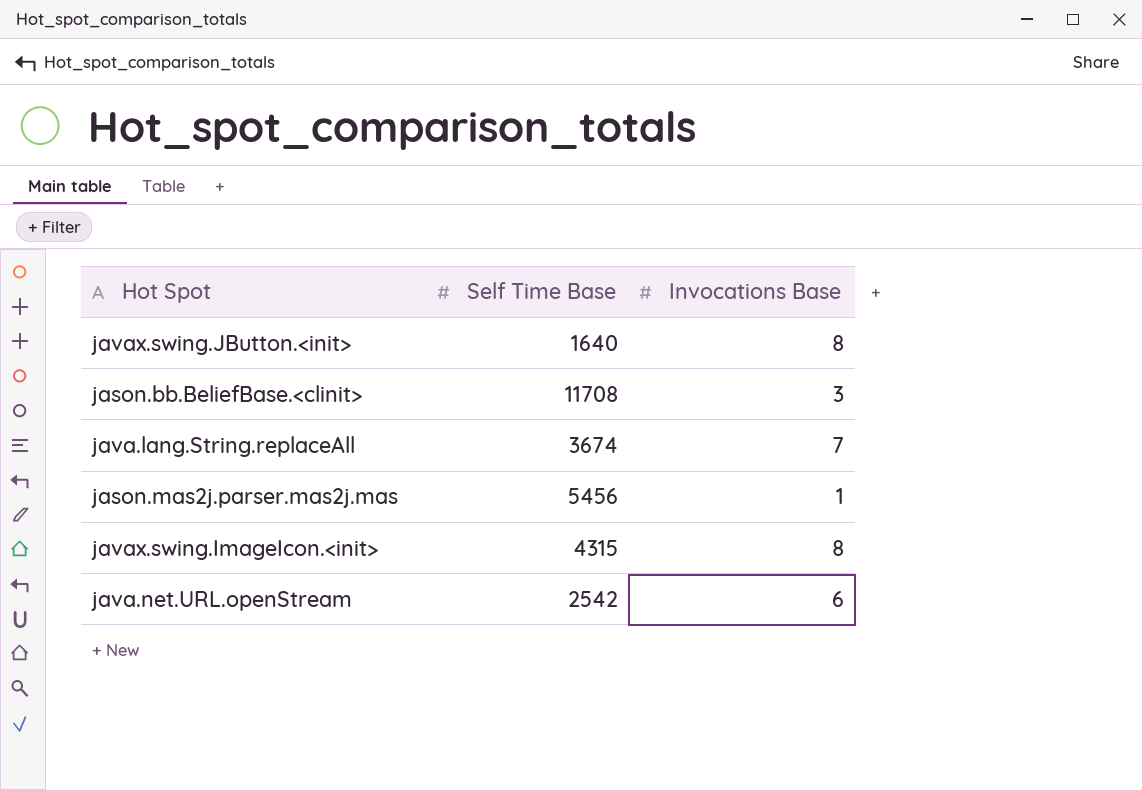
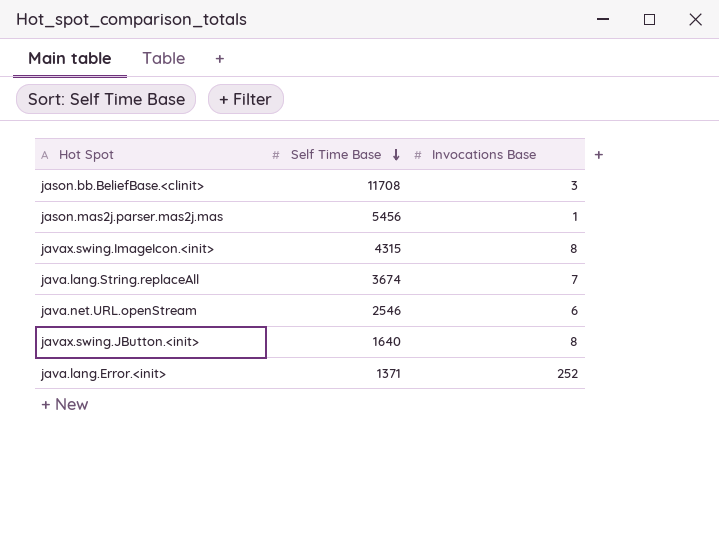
row order: none -> Self Time Base descending
java.net.URL.openStream | Self Time Base: 2542 -> 2546
row java.lang.Error.<init>: none -> 1371 | 252

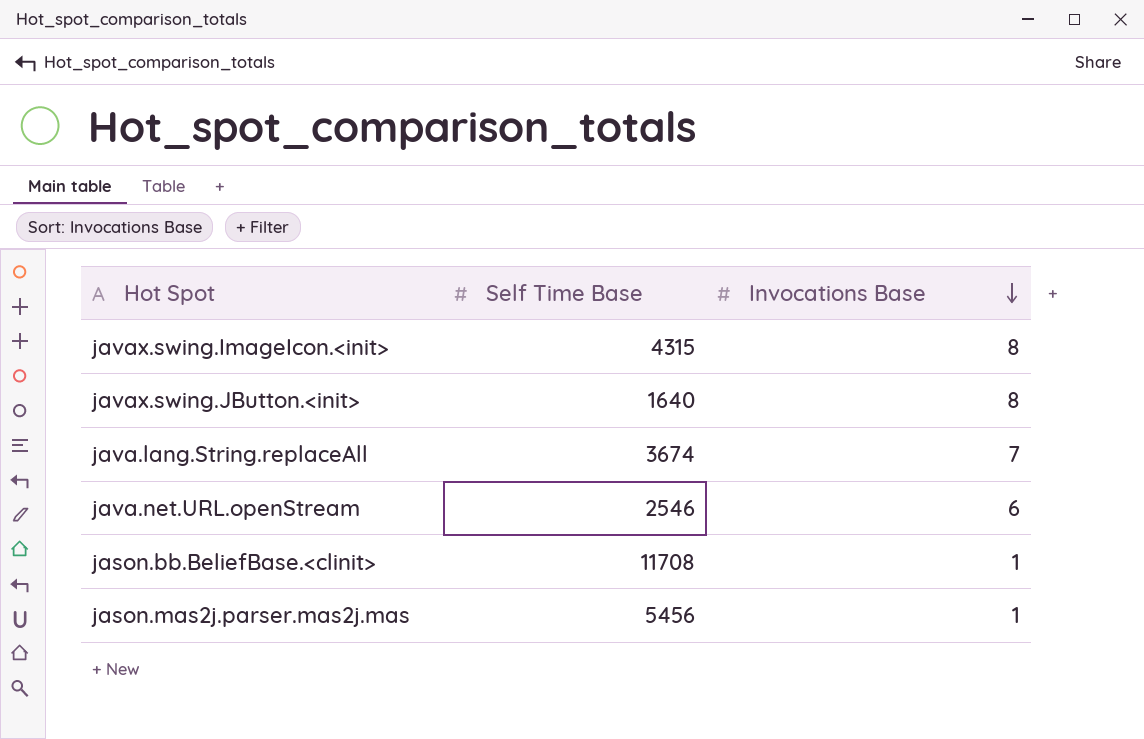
row order: Self Time Base descending -> Invocations Base descending
row java.lang.Error.<init>: 1371 | 252 -> none
jason.bb.BeliefBase.<clinit> | Invocations Base: 3 -> 1

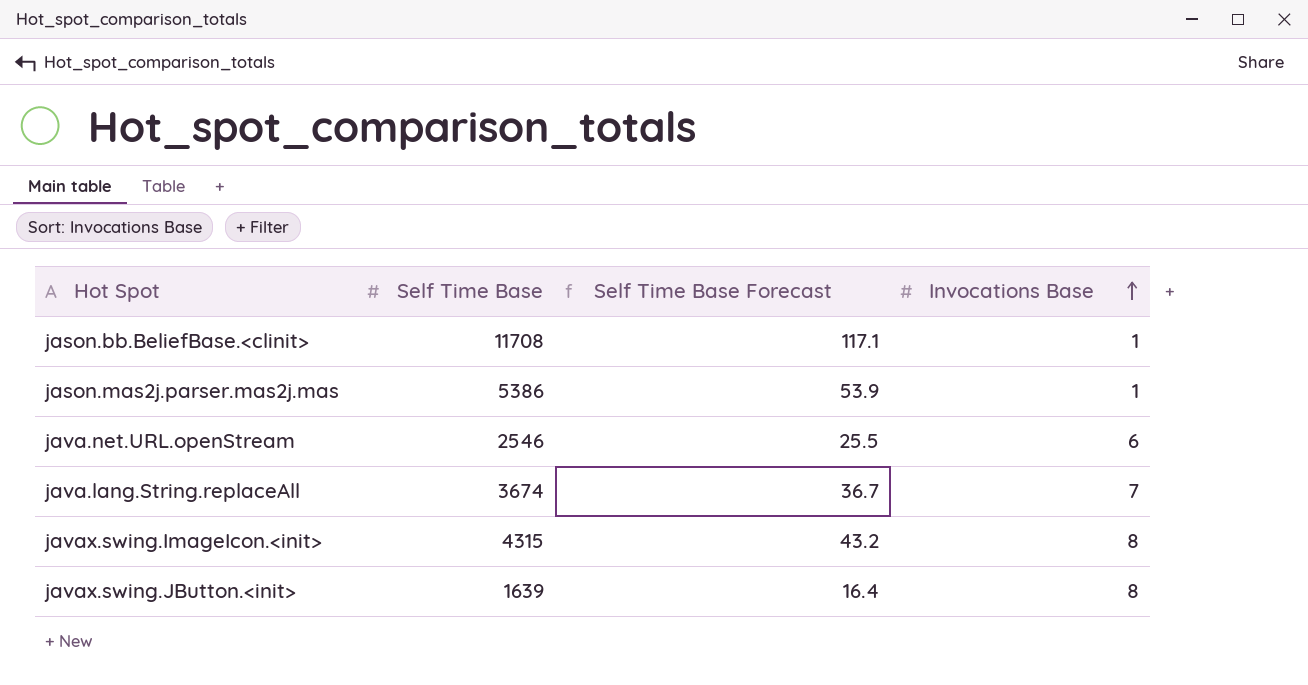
row order: Invocations Base descending -> Invocations Base ascending
column Self Time Base Forecast | formula: none -> [Self Time Base] * 0.01
jason.mas2j.parser.mas2j.mas | Self Time Base: 5456 -> 5386
javax.swing.JButton.<init> | Self Time Base: 1640 -> 1639

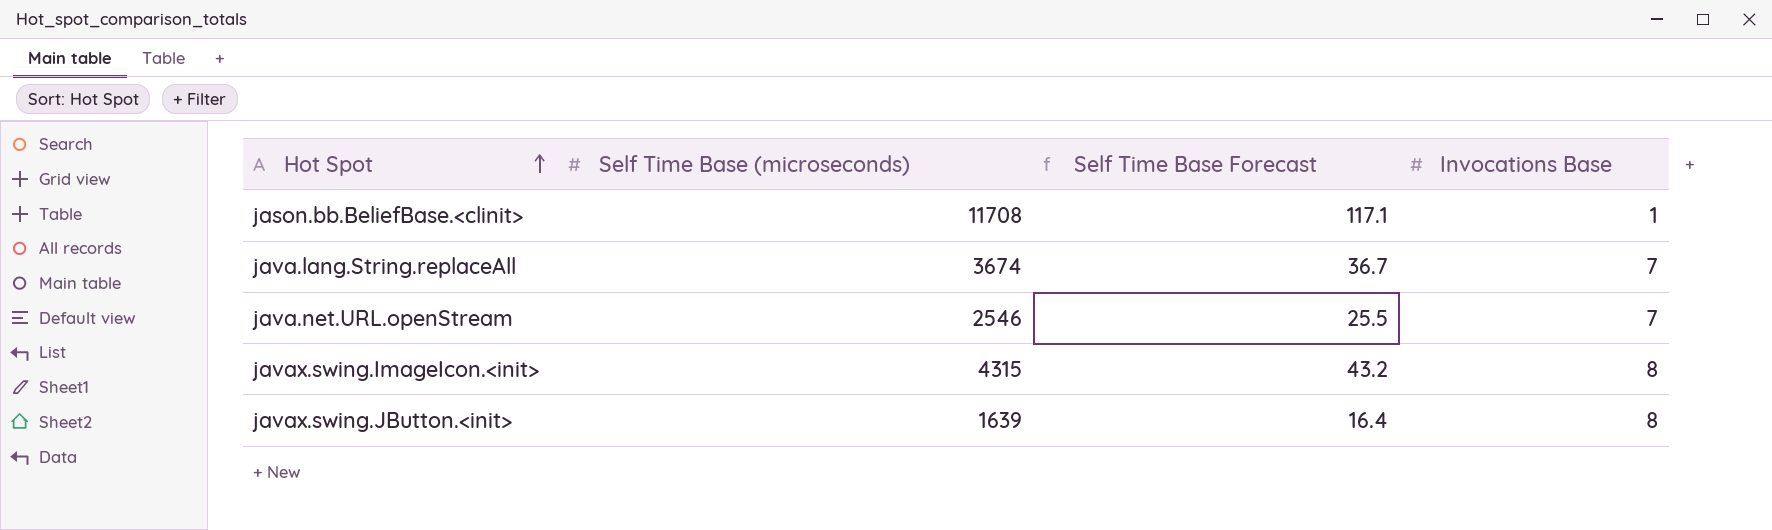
row order: Invocations Base ascending -> Hot Spot ascending
column name: Self Time Base -> Self Time Base (microseconds)
row jason.mas2j.parser.mas2j.mas: 5386 | 53.9 | 1 -> none
java.net.URL.openStream | Invocations Base: 6 -> 7

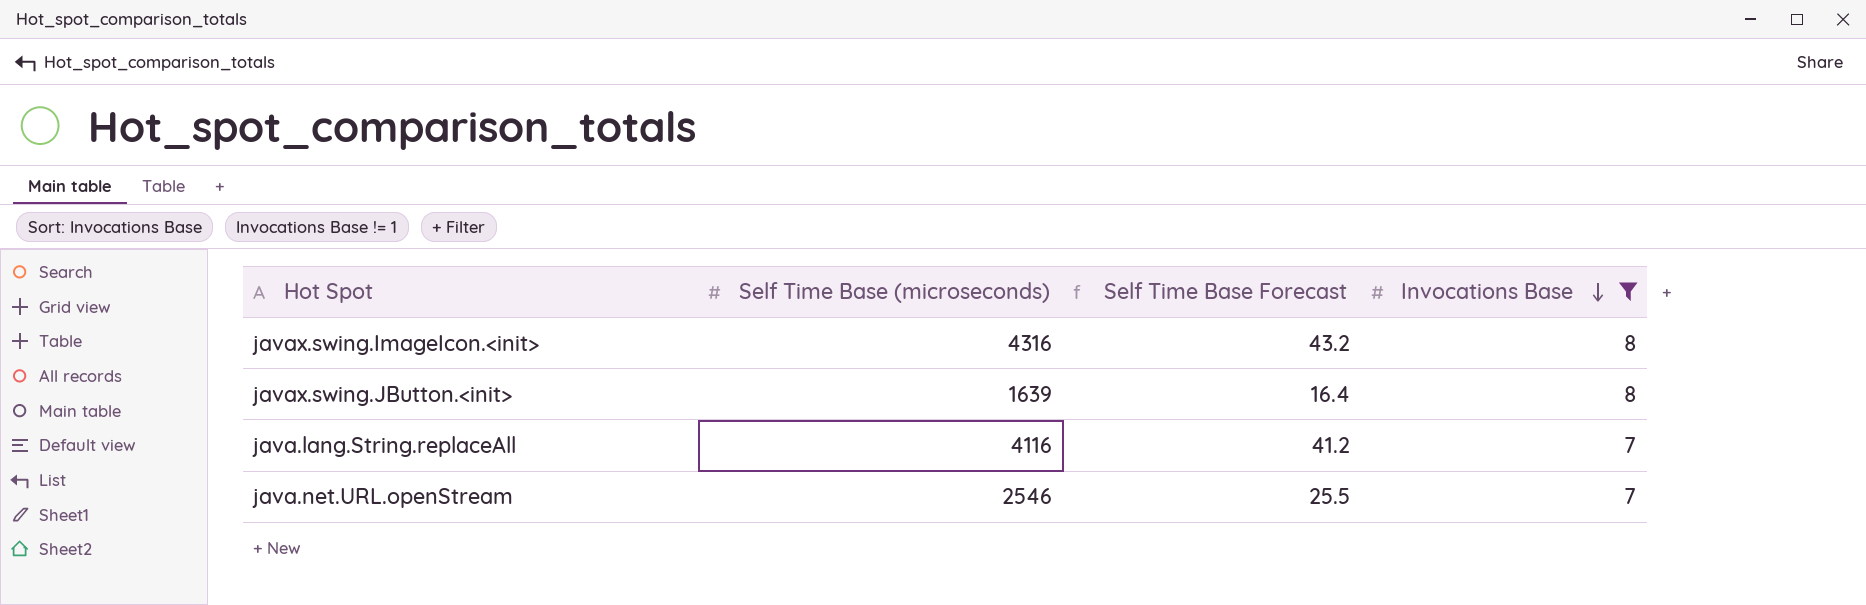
filter: none -> Invocations Base != 1
row order: Hot Spot ascending -> Invocations Base descending
javax.swing.ImageIcon.<init> | Self Time Base (microseconds): 4315 -> 4316
java.lang.String.replaceAll | Self Time Base (microseconds): 3674 -> 4116
java.lang.String.replaceAll | Self Time Base Forecast: 36.7 -> 41.2

